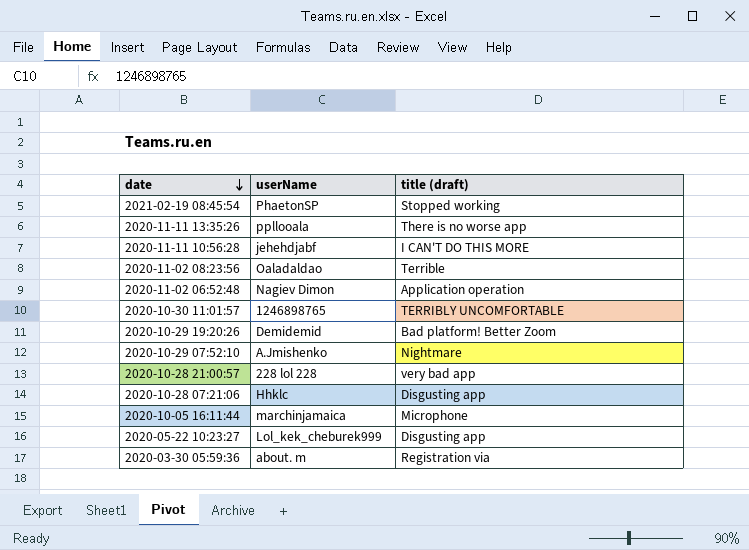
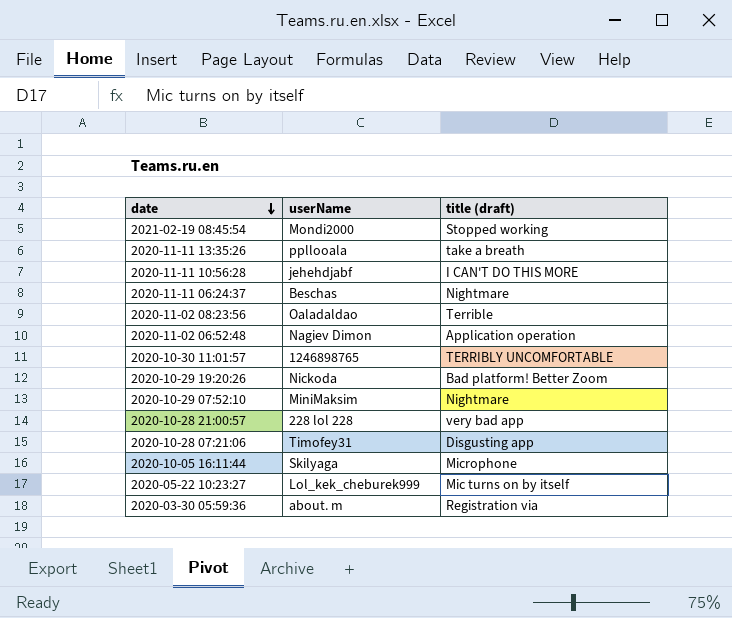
2021-02-19 08:45:54 | userName: PhaetonSP -> Mondi2000
2020-11-11 13:35:26 | title (draft): There is no worse app -> take a breath
row 2020-11-11 06:24:37: none -> Beschas | Nightmare
2020-10-29 19:20:26 | userName: Demidemid -> Nickoda
2020-10-29 07:52:10 | userName: A.Jmishenko -> MiniMaksim
2020-10-28 07:21:06 | userName: Hhklc -> Timofey31
2020-10-05 16:11:44 | userName: marchinjamaica -> Skilyaga
2020-05-22 10:23:27 | title (draft): Disgusting app -> Mic turns on by itself

